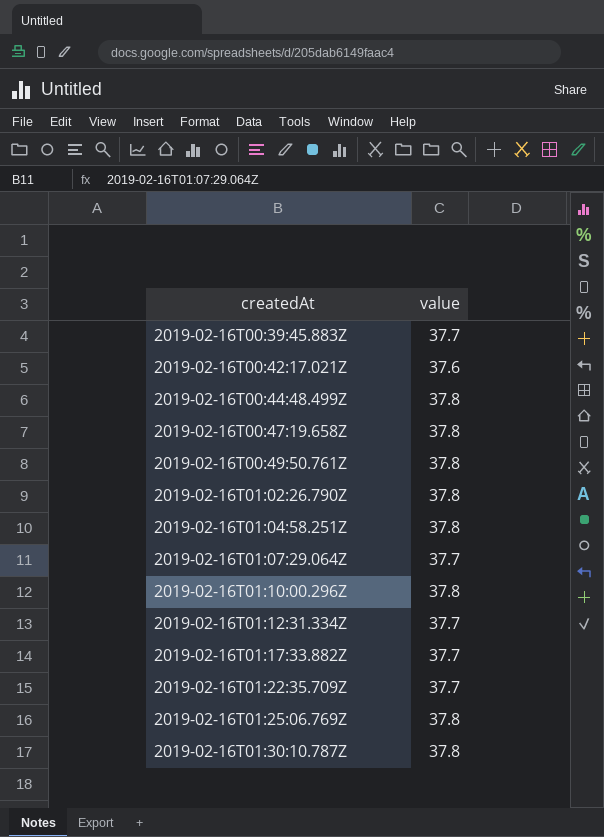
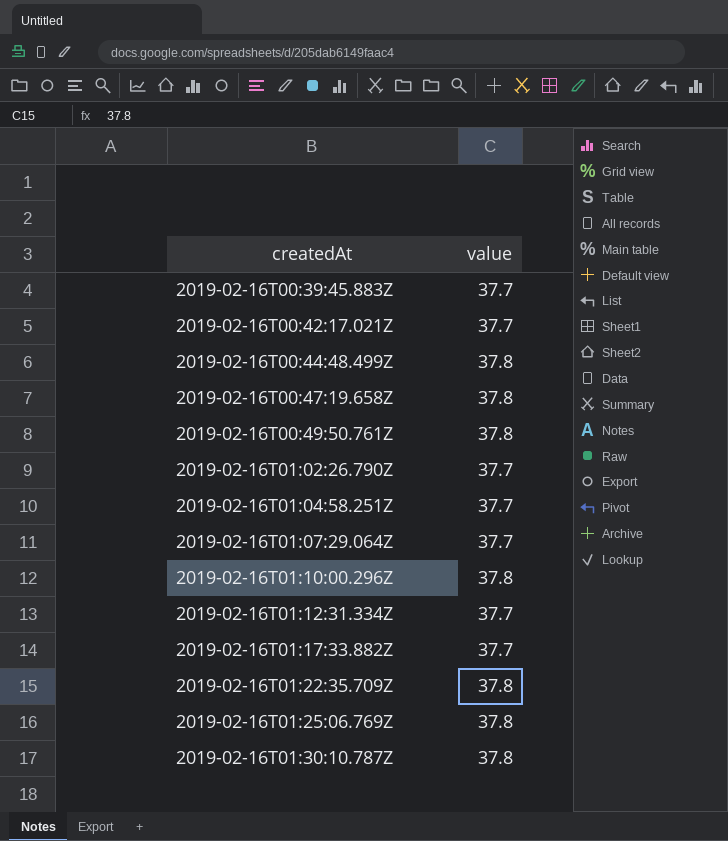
2019-02-16T00:42:17.021Z | value: 37.6 -> 37.7
2019-02-16T01:02:26.790Z | value: 37.8 -> 37.7
2019-02-16T01:04:58.251Z | value: 37.8 -> 37.7
2019-02-16T01:22:35.709Z | value: 37.7 -> 37.8

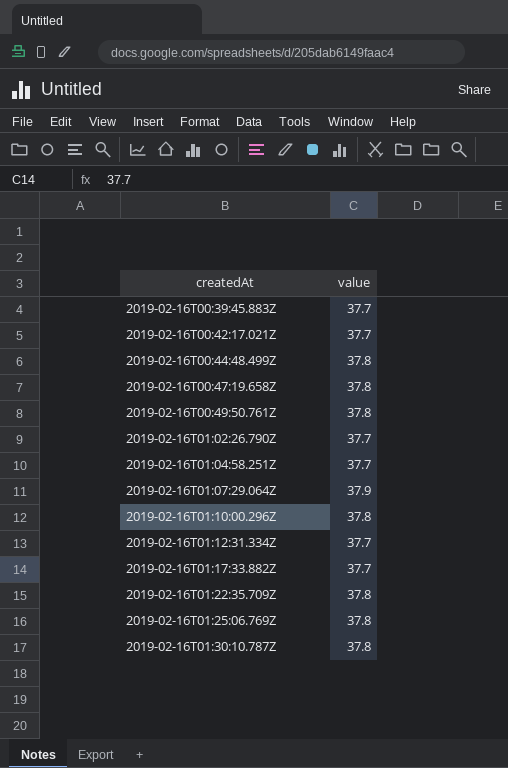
2019-02-16T01:07:29.064Z | value: 37.7 -> 37.9

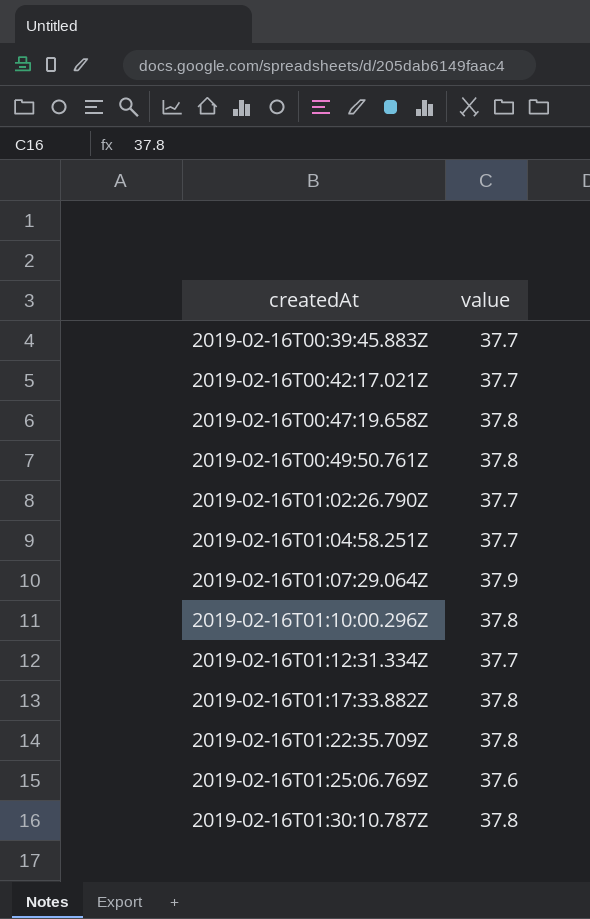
row 2019-02-16T00:44:48.499Z: 37.8 -> none
2019-02-16T01:17:33.882Z | value: 37.7 -> 37.8
2019-02-16T01:25:06.769Z | value: 37.8 -> 37.6

